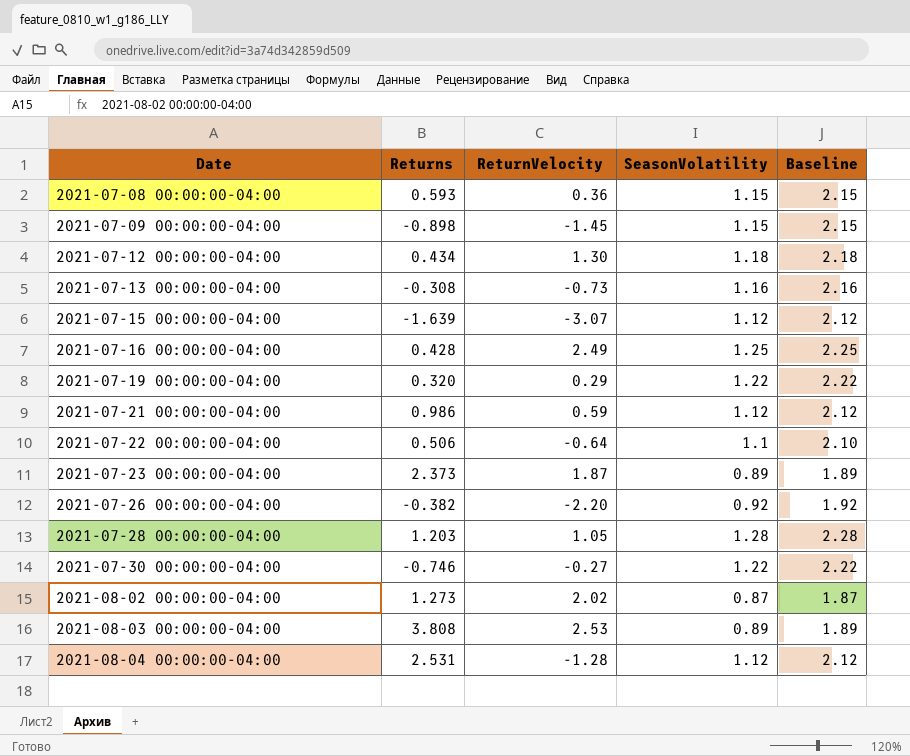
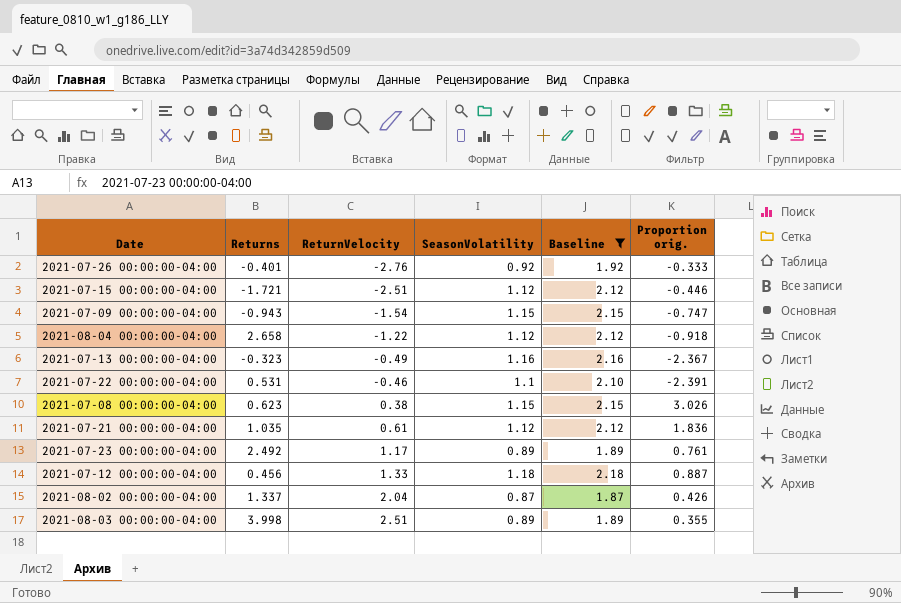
filter: none -> Baseline <= 2.18
row order: Date ascending -> ReturnVelocity ascending
column Proportion orig. | formula: none -> [SeasonVolatility] / [ReturnVelocity]
2021-07-26 00:00:00-04:00 | Returns: -0.382 -> -0.401
2021-07-26 00:00:00-04:00 | ReturnVelocity: -2.20 -> -2.76
2021-07-15 00:00:00-04:00 | Returns: -1.639 -> -1.721
2021-07-15 00:00:00-04:00 | ReturnVelocity: -3.07 -> -2.51
2021-07-09 00:00:00-04:00 | Returns: -0.898 -> -0.943
2021-07-09 00:00:00-04:00 | ReturnVelocity: -1.45 -> -1.54
2021-08-04 00:00:00-04:00 | Returns: 2.531 -> 2.658
2021-08-04 00:00:00-04:00 | ReturnVelocity: -1.28 -> -1.22
2021-07-13 00:00:00-04:00 | Returns: -0.308 -> -0.323
2021-07-13 00:00:00-04:00 | ReturnVelocity: -0.73 -> -0.49
2021-07-22 00:00:00-04:00 | Returns: 0.506 -> 0.531
2021-07-22 00:00:00-04:00 | ReturnVelocity: -0.64 -> -0.46
2021-07-08 00:00:00-04:00 | Returns: 0.593 -> 0.623
2021-07-08 00:00:00-04:00 | ReturnVelocity: 0.36 -> 0.38
2021-07-21 00:00:00-04:00 | Returns: 0.986 -> 1.035
2021-07-21 00:00:00-04:00 | ReturnVelocity: 0.59 -> 0.61
2021-07-23 00:00:00-04:00 | Returns: 2.373 -> 2.492
2021-07-23 00:00:00-04:00 | ReturnVelocity: 1.87 -> 1.17
2021-07-12 00:00:00-04:00 | Returns: 0.434 -> 0.456
2021-07-12 00:00:00-04:00 | ReturnVelocity: 1.30 -> 1.33
2021-08-02 00:00:00-04:00 | Returns: 1.273 -> 1.337
2021-08-02 00:00:00-04:00 | ReturnVelocity: 2.02 -> 2.04
2021-08-03 00:00:00-04:00 | Returns: 3.808 -> 3.998
2021-08-03 00:00:00-04:00 | ReturnVelocity: 2.53 -> 2.51

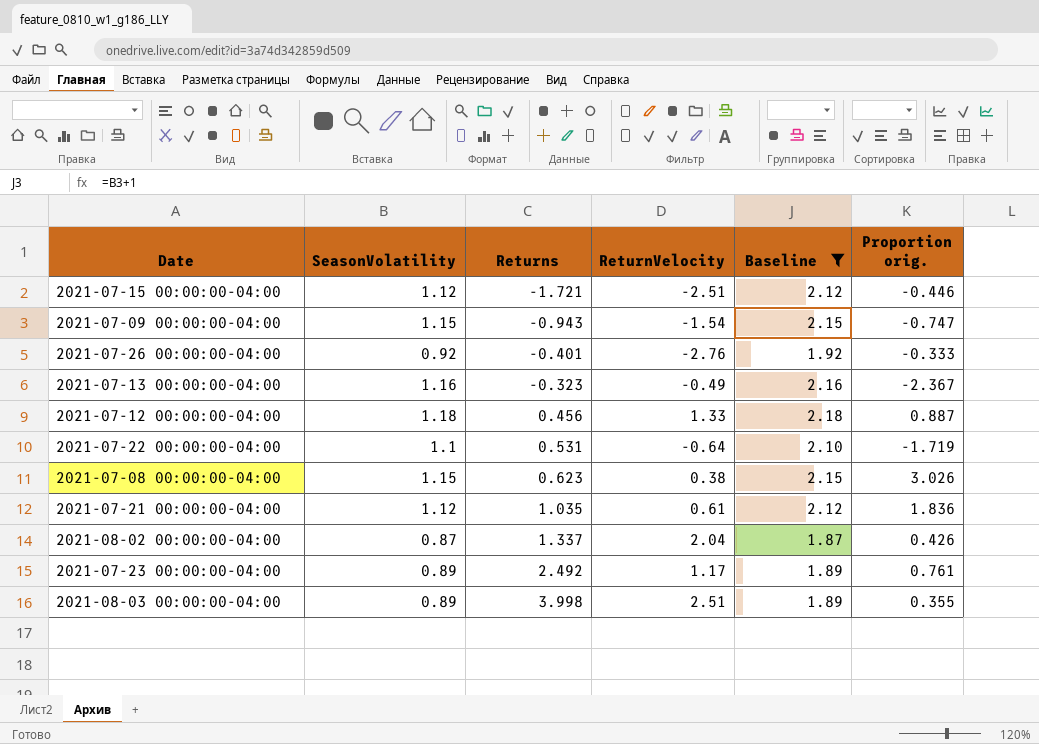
row order: ReturnVelocity ascending -> Returns ascending
column SeasonVolatility | position: 4 -> 2
row 2021-08-04 00:00:00-04:00: 2.658 | -1.22 | 1.12 | 2.12 | -0.918 -> none
2021-07-22 00:00:00-04:00 | ReturnVelocity: -0.46 -> -0.64
2021-07-22 00:00:00-04:00 | Proportion orig.: -2.391 -> -1.719

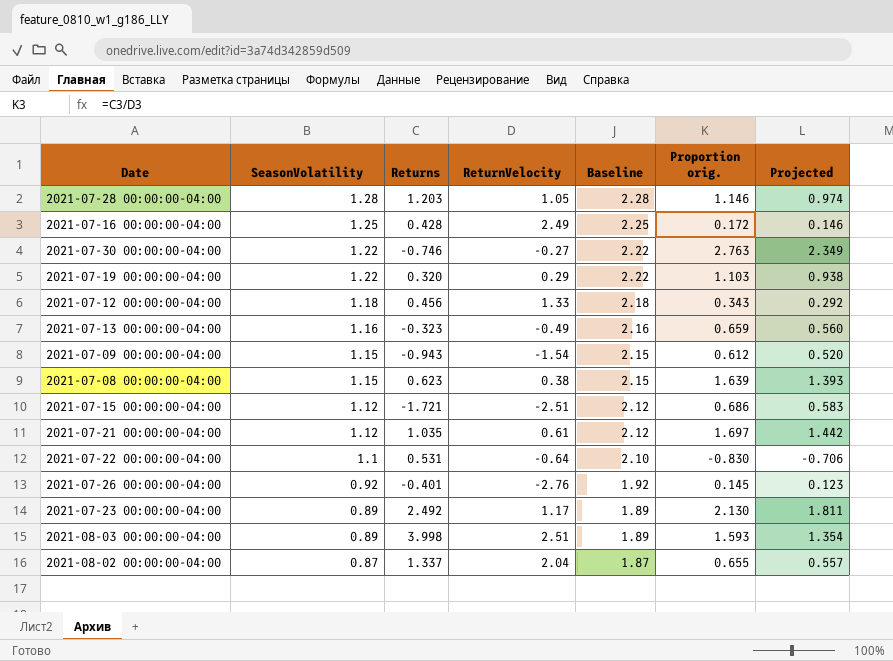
filter: Baseline <= 2.18 -> none
row order: Returns ascending -> SeasonVolatility descending
column Proportion orig. | formula: [SeasonVolatility] / [ReturnVelocity] -> [Returns] / [ReturnVelocity]
column Projected | formula: none -> [Proportion orig.] * 0.85

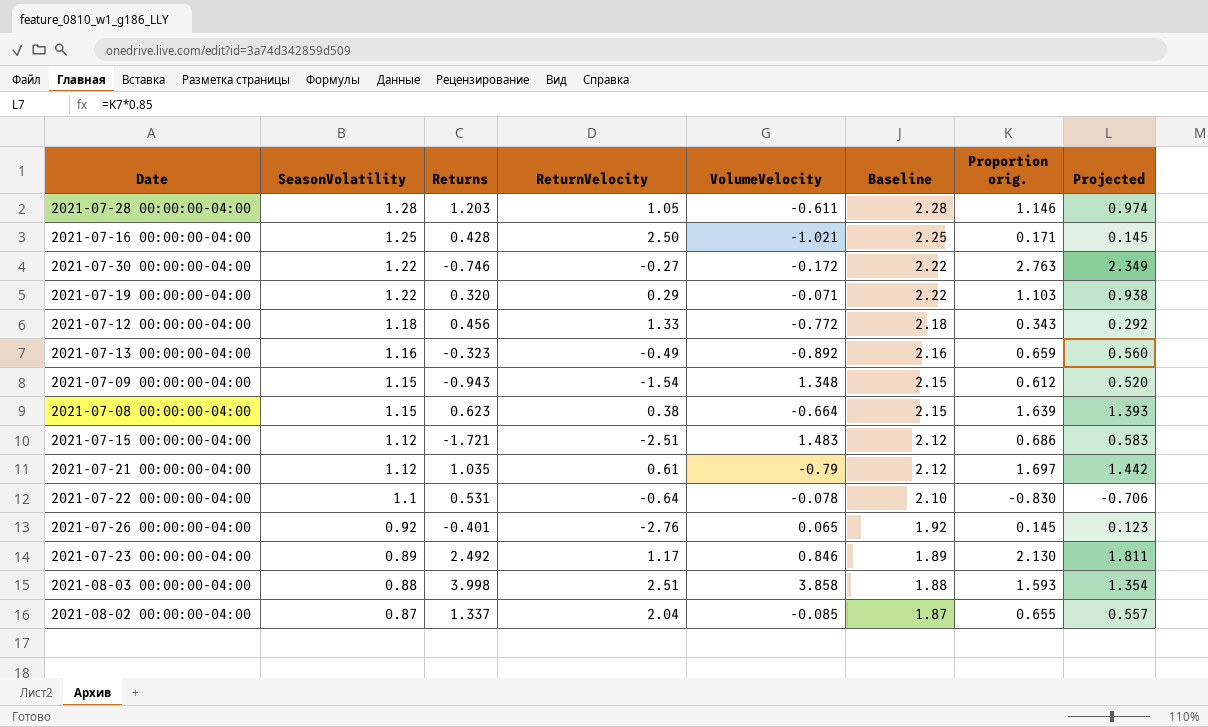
column VolumeVelocity | position: none -> 5
2021-07-16 00:00:00-04:00 | ReturnVelocity: 2.49 -> 2.50
2021-07-16 00:00:00-04:00 | Proportion orig.: 0.172 -> 0.171
2021-07-16 00:00:00-04:00 | Projected: 0.146 -> 0.145
2021-08-03 00:00:00-04:00 | SeasonVolatility: 0.89 -> 0.88
2021-08-03 00:00:00-04:00 | Baseline: 1.89 -> 1.88

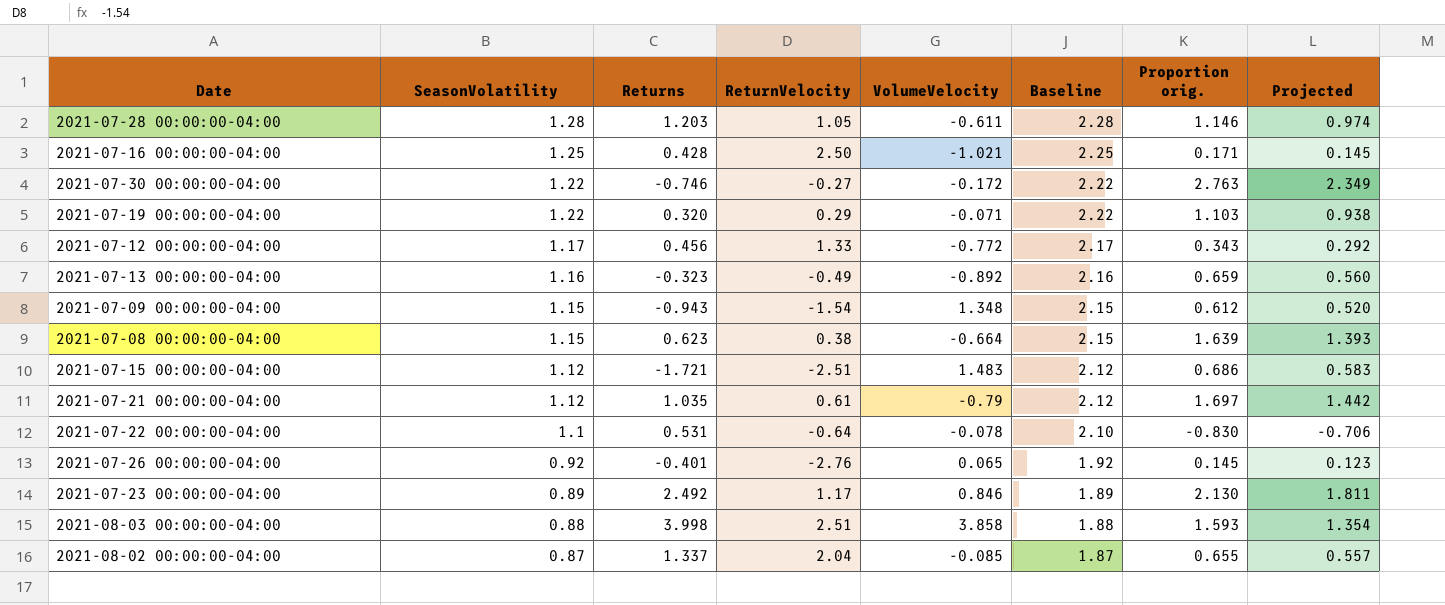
2021-07-12 00:00:00-04:00 | SeasonVolatility: 1.18 -> 1.17
2021-07-12 00:00:00-04:00 | Baseline: 2.18 -> 2.17

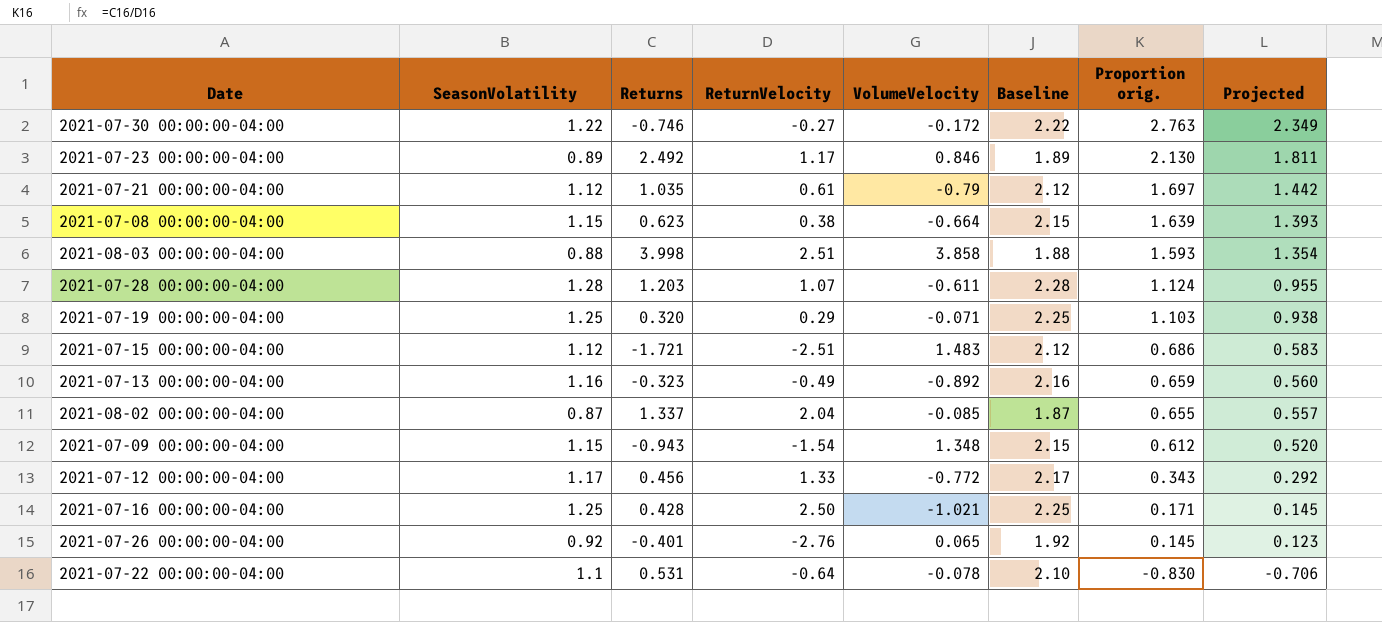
row order: SeasonVolatility descending -> Proportion orig. descending
2021-07-28 00:00:00-04:00 | ReturnVelocity: 1.05 -> 1.07
2021-07-28 00:00:00-04:00 | Proportion orig.: 1.146 -> 1.124
2021-07-28 00:00:00-04:00 | Projected: 0.974 -> 0.955
2021-07-19 00:00:00-04:00 | SeasonVolatility: 1.22 -> 1.25
2021-07-19 00:00:00-04:00 | Baseline: 2.22 -> 2.25

